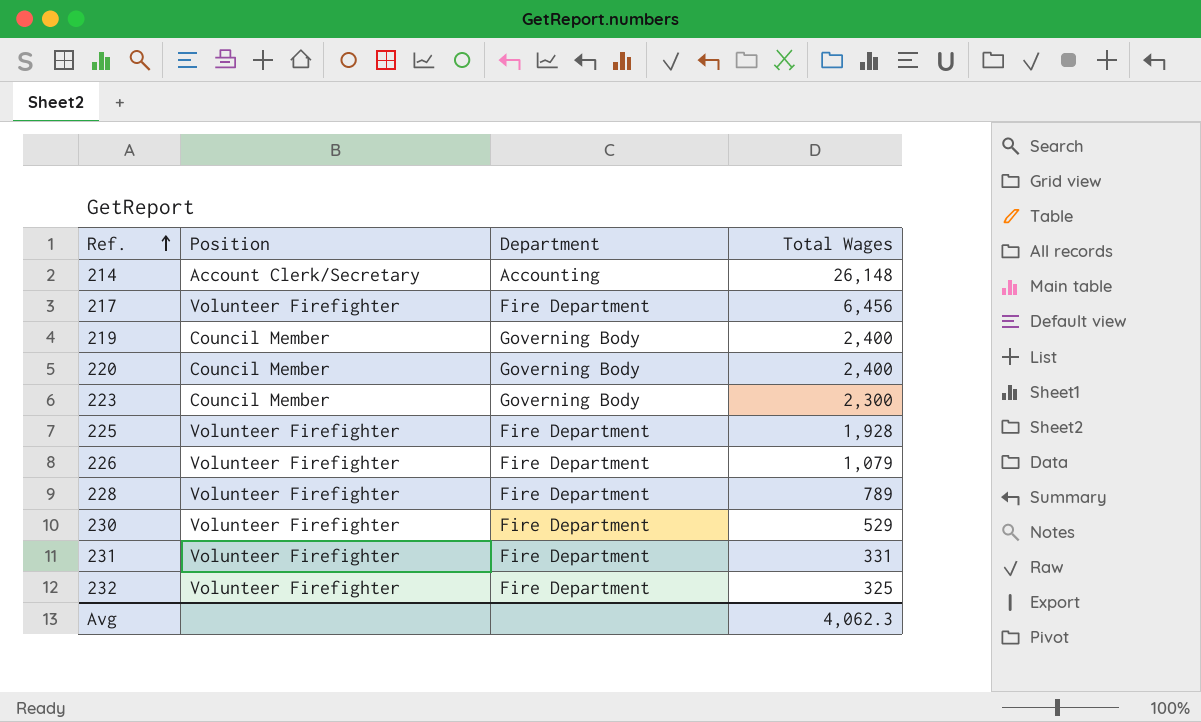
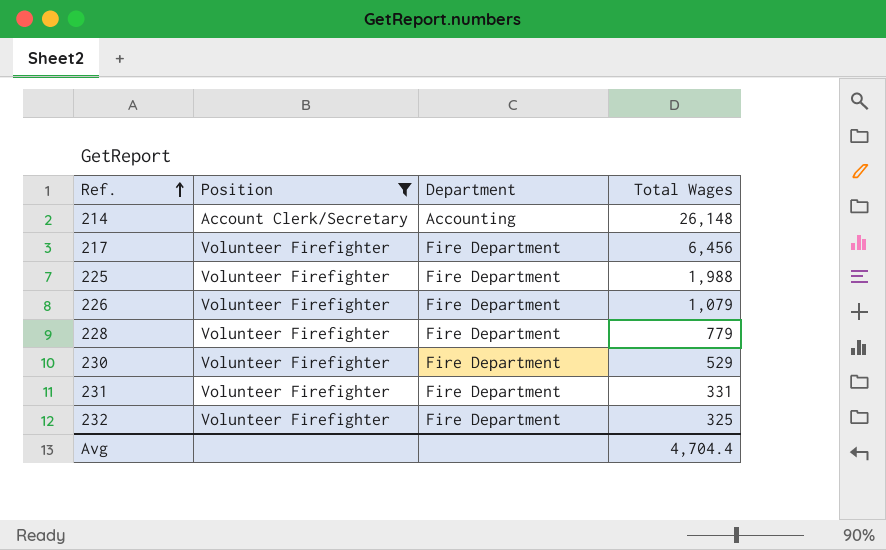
filter: none -> Position != Council Member
225 | Total Wages: 1,928 -> 1,988
228 | Total Wages: 789 -> 779
Avg | Total Wages: 4,062.3 -> 4,704.4

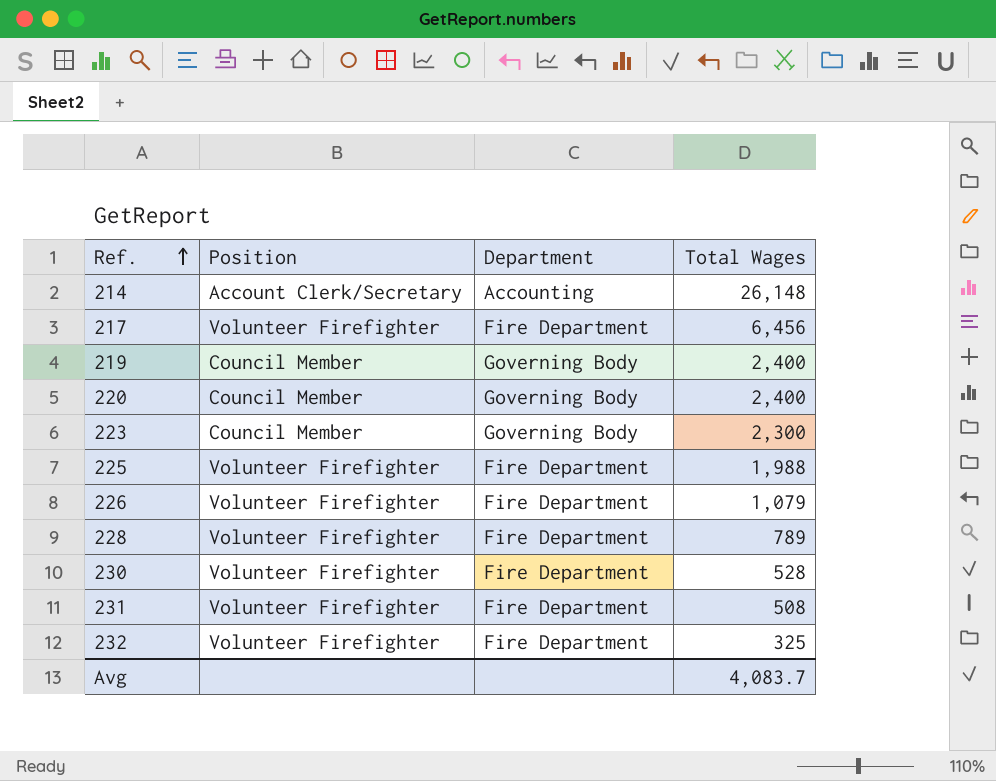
filter: Position != Council Member -> none
228 | Total Wages: 779 -> 789
230 | Total Wages: 529 -> 528
231 | Total Wages: 331 -> 508
Avg | Total Wages: 4,704.4 -> 4,083.7

